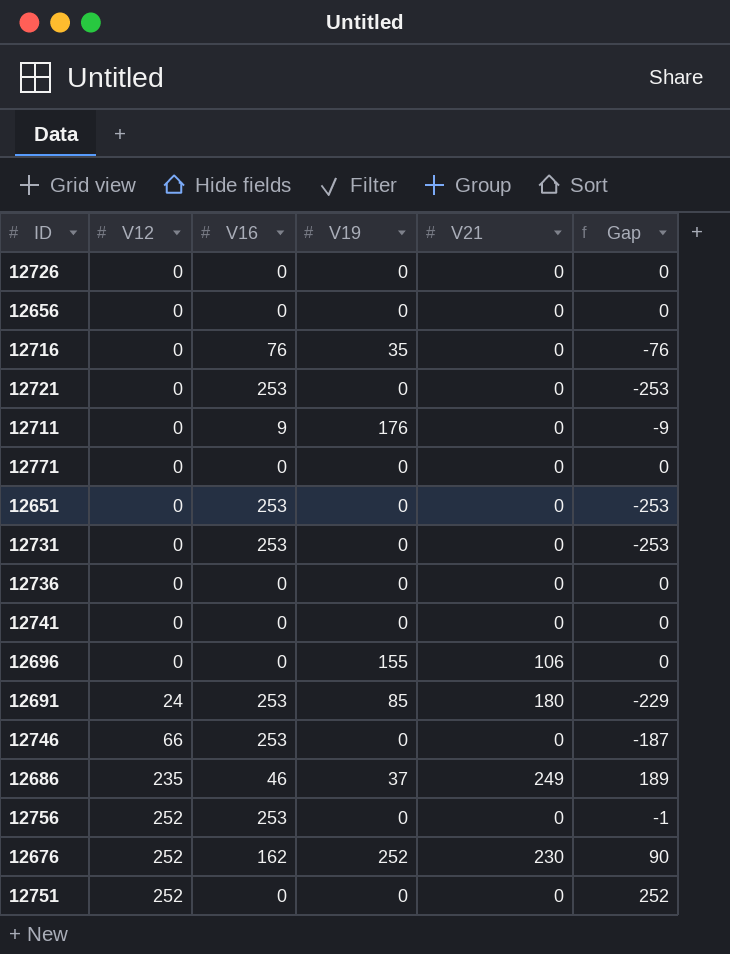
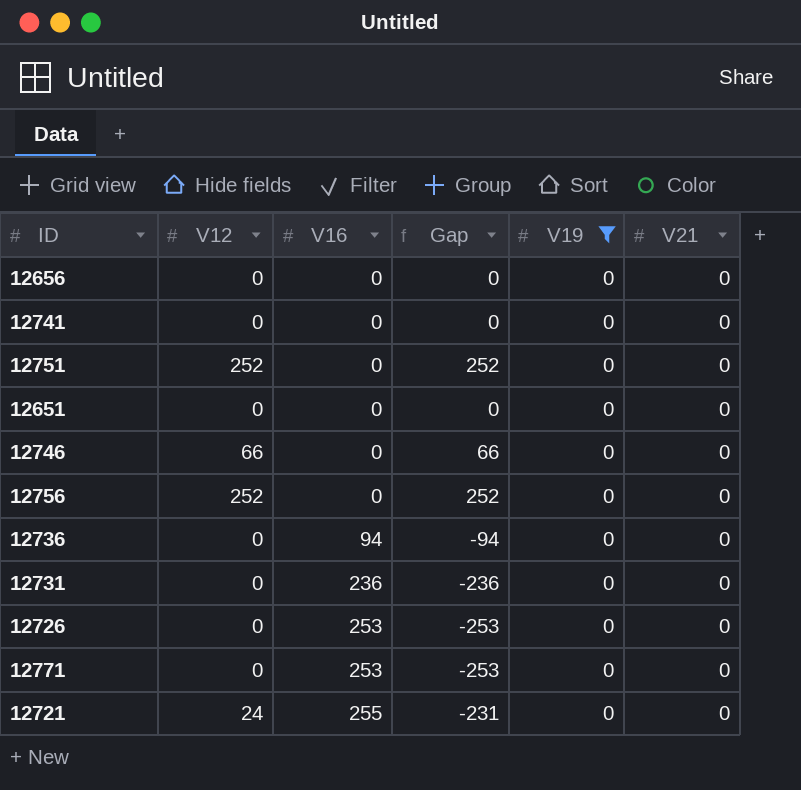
filter: none -> V19 = 0
row order: V12 ascending -> V16 ascending
column Gap | position: 6 -> 4
12651 | V16: 253 -> 0
12651 | Gap: -253 -> 0
12746 | V16: 253 -> 0
12746 | Gap: -187 -> 66
12756 | V16: 253 -> 0
12756 | Gap: -1 -> 252
12736 | V16: 0 -> 94
12736 | Gap: 0 -> -94
12731 | V16: 253 -> 236
12731 | Gap: -253 -> -236
12726 | V16: 0 -> 253
12726 | Gap: 0 -> -253
12771 | V16: 0 -> 253
12771 | Gap: 0 -> -253
12721 | V12: 0 -> 24
12721 | V16: 253 -> 255
12721 | Gap: -253 -> -231

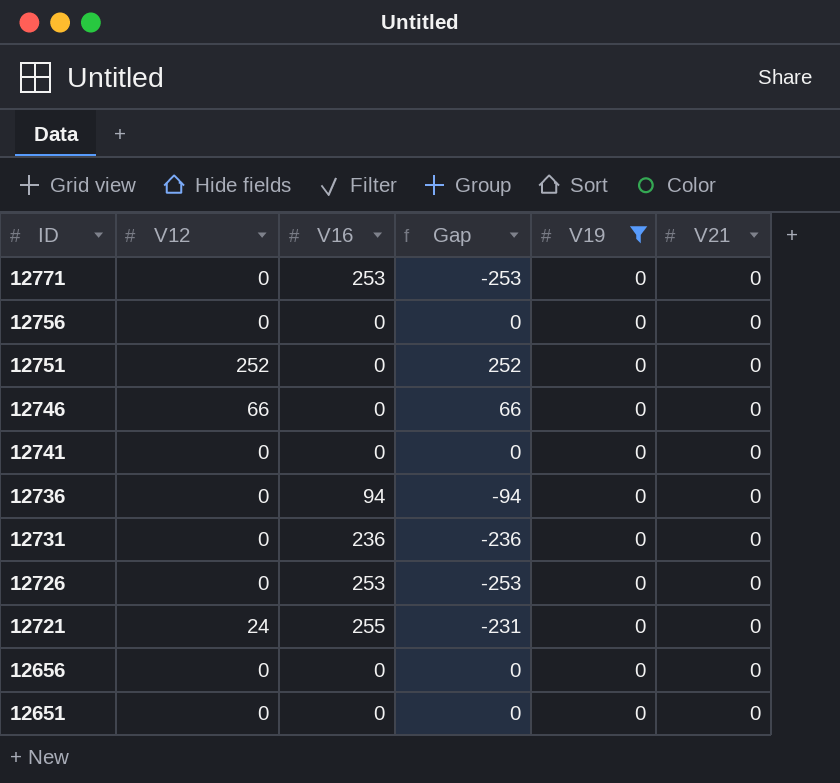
row order: V16 ascending -> ID descending
12756 | V12: 252 -> 0
12756 | Gap: 252 -> 0

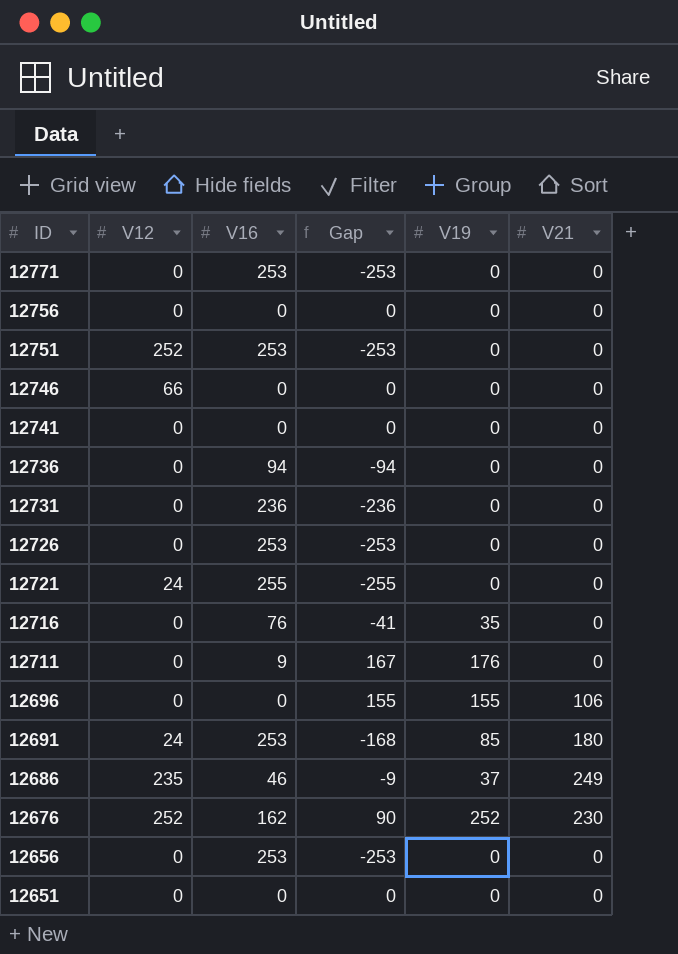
filter: V19 = 0 -> none
column Gap | formula: [V12] - [V16] -> [V19] - [V16]
12751 | V16: 0 -> 253
12656 | V16: 0 -> 253

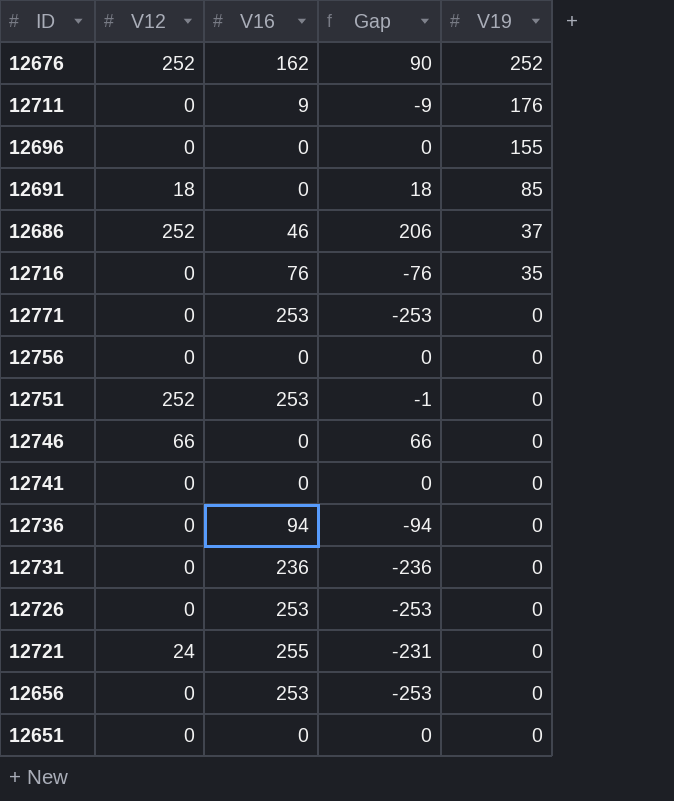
row order: ID descending -> V19 descending
column V21 | position: 6 -> none
column Gap | formula: [V19] - [V16] -> [V12] - [V16]
12691 | V12: 24 -> 18
12691 | V16: 253 -> 0
12686 | V12: 235 -> 252

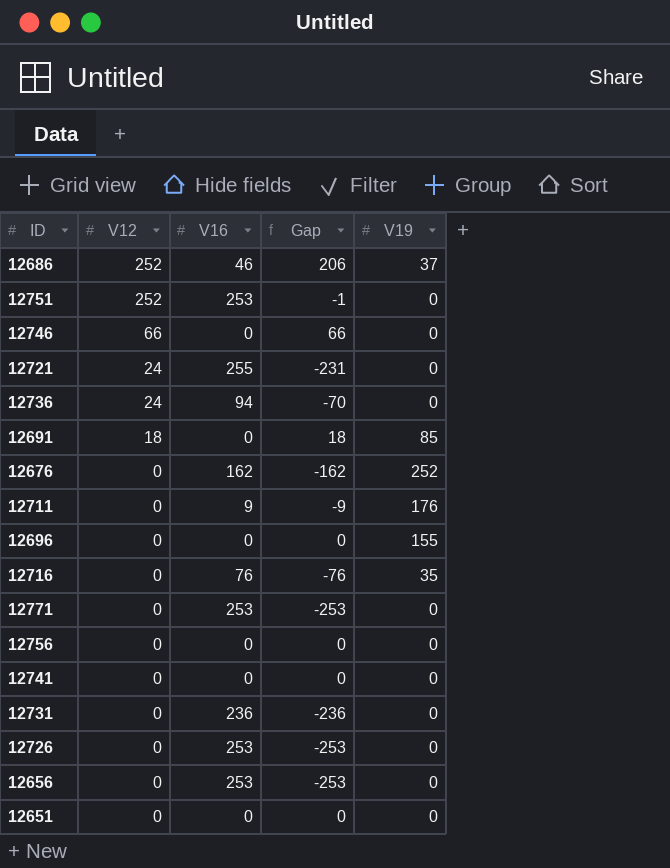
row order: V19 descending -> V12 descending
12736 | V12: 0 -> 24
12736 | Gap: -94 -> -70
12676 | V12: 252 -> 0
12676 | Gap: 90 -> -162

